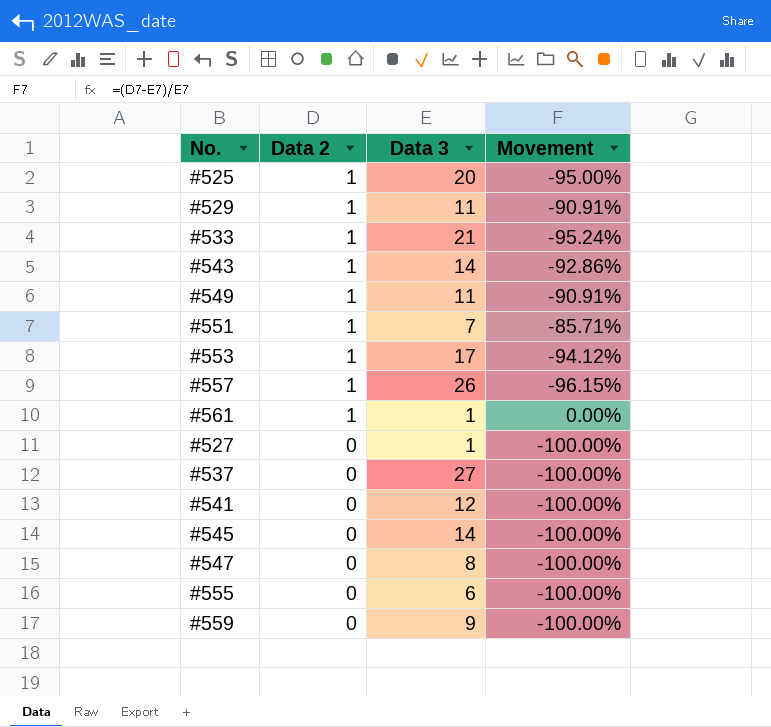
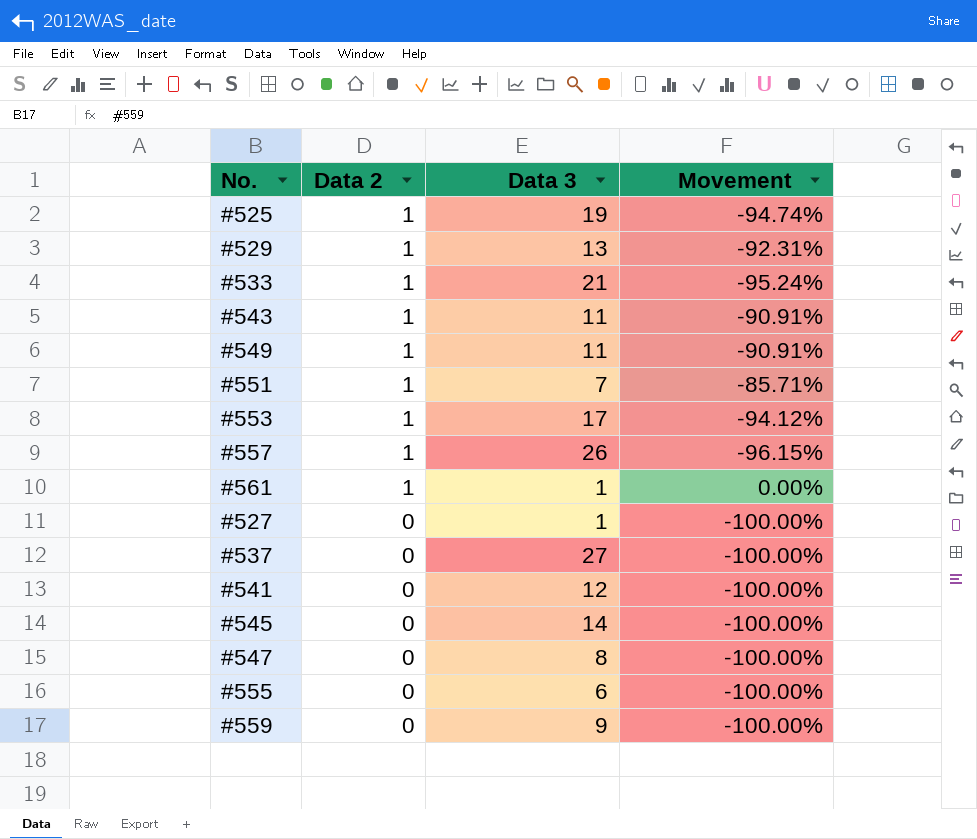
#525 | Data 3: 20 -> 19
#525 | Movement: -95.00% -> -94.74%
#529 | Data 3: 11 -> 13
#529 | Movement: -90.91% -> -92.31%
#543 | Data 3: 14 -> 11
#543 | Movement: -92.86% -> -90.91%

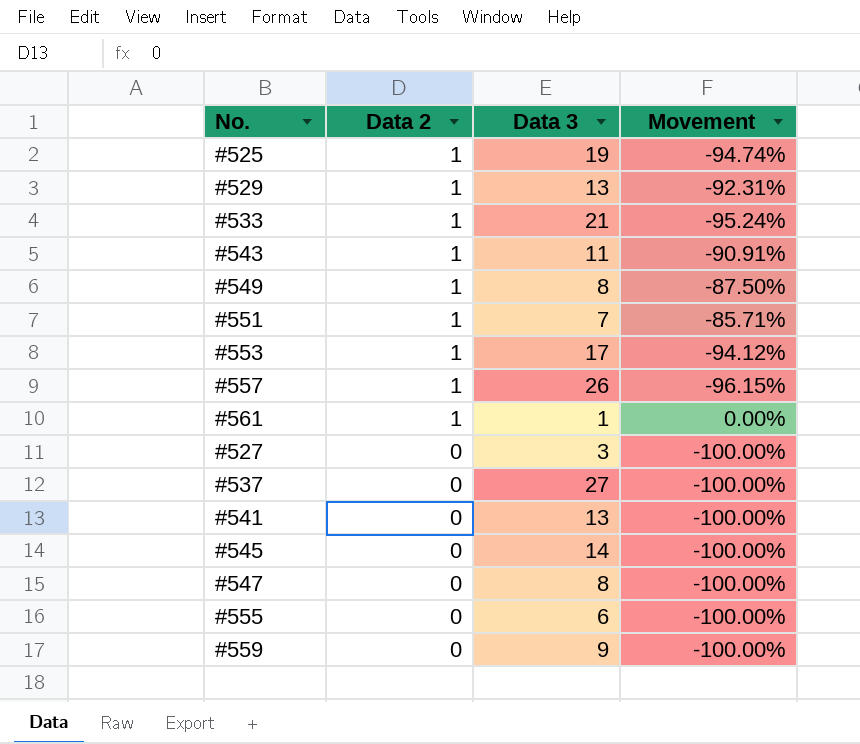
#549 | Data 3: 11 -> 8
#549 | Movement: -90.91% -> -87.50%
#527 | Data 3: 1 -> 3
#541 | Data 3: 12 -> 13

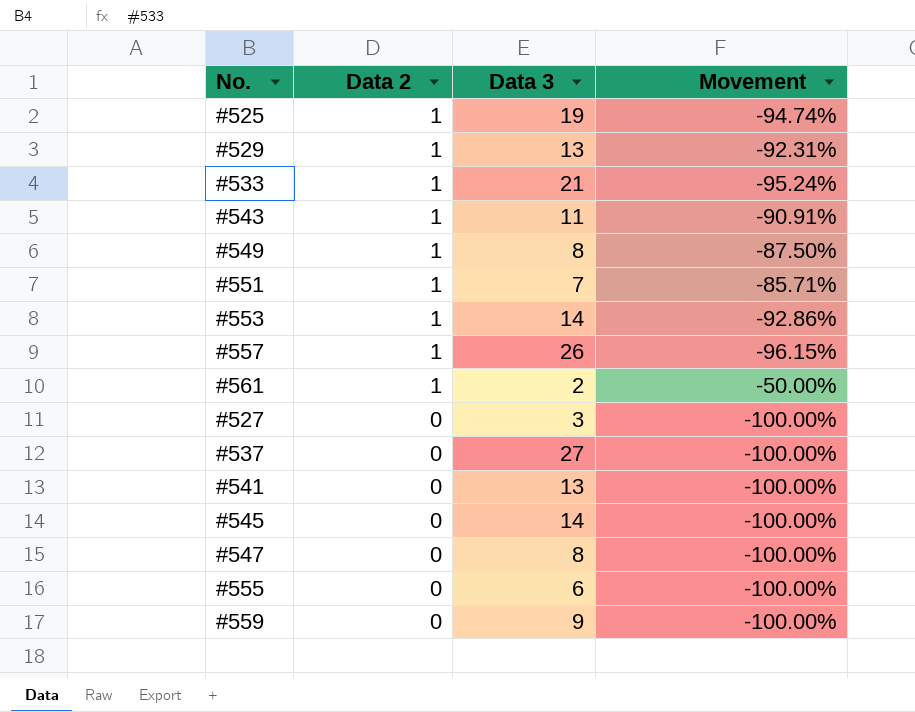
#553 | Data 3: 17 -> 14
#553 | Movement: -94.12% -> -92.86%
#561 | Data 3: 1 -> 2
#561 | Movement: 0.00% -> -50.00%

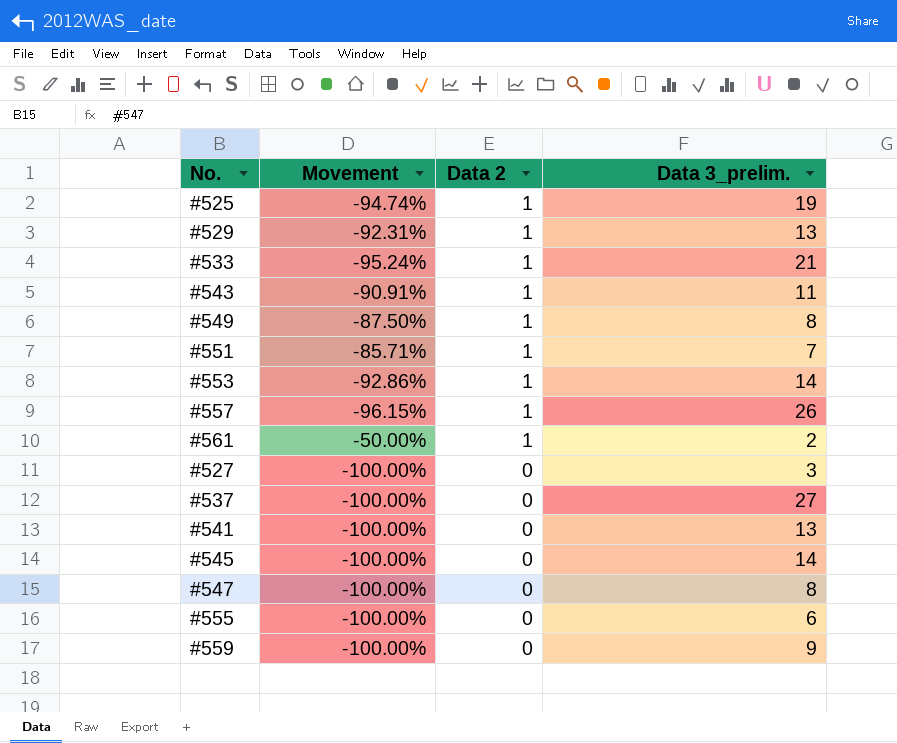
column Movement | position: 4 -> 2
column name: Data 3 -> Data 3_prelim.

